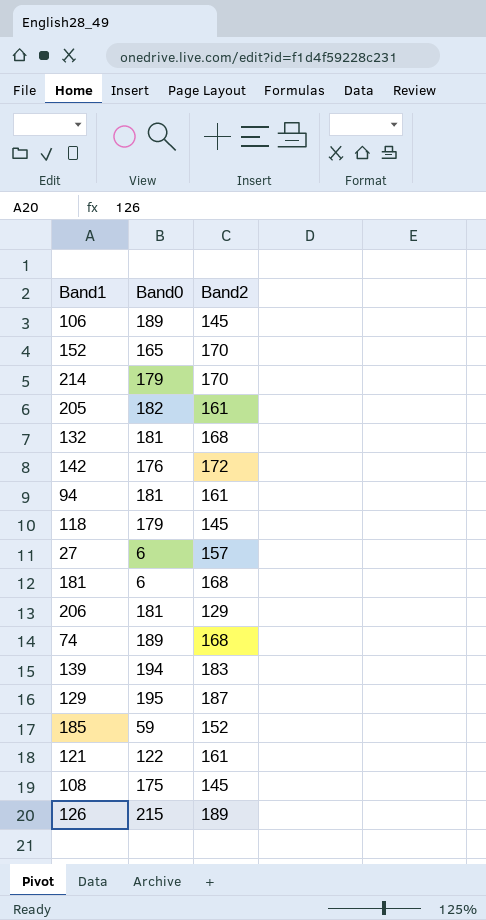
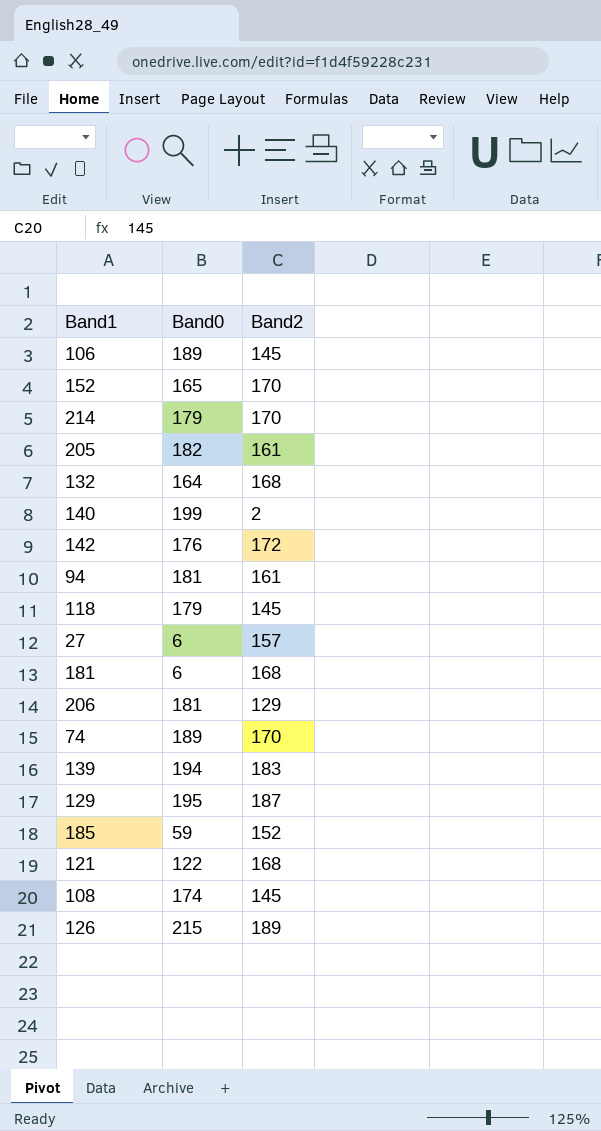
132 | Band0: 181 -> 164
row 140: none -> 199 | 2
74 | Band2: 168 -> 170
121 | Band2: 161 -> 168
108 | Band0: 175 -> 174

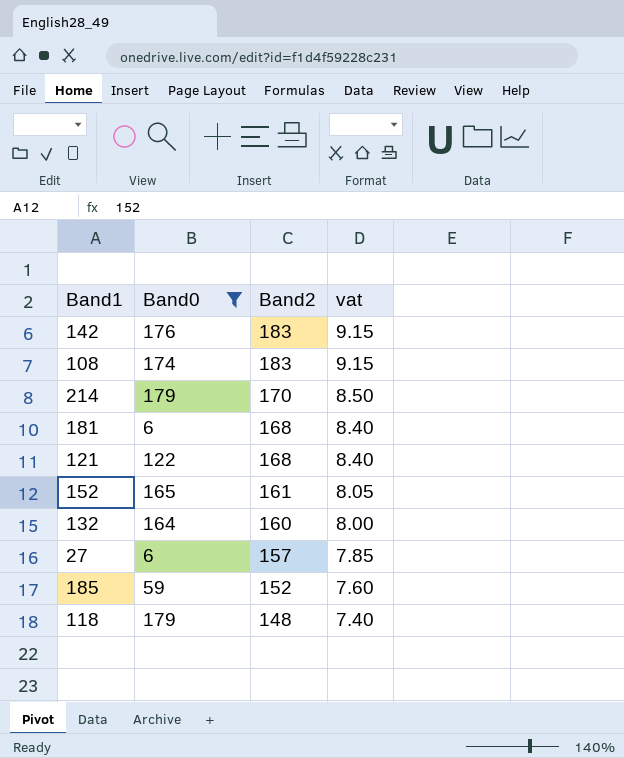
filter: none -> Band0 <= 179
row order: none -> Band2 descending
column vat | formula: none -> [Band2] * 0.05
142 | Band2: 172 -> 183
108 | Band2: 145 -> 183
152 | Band2: 170 -> 161
132 | Band2: 168 -> 160
118 | Band2: 145 -> 148

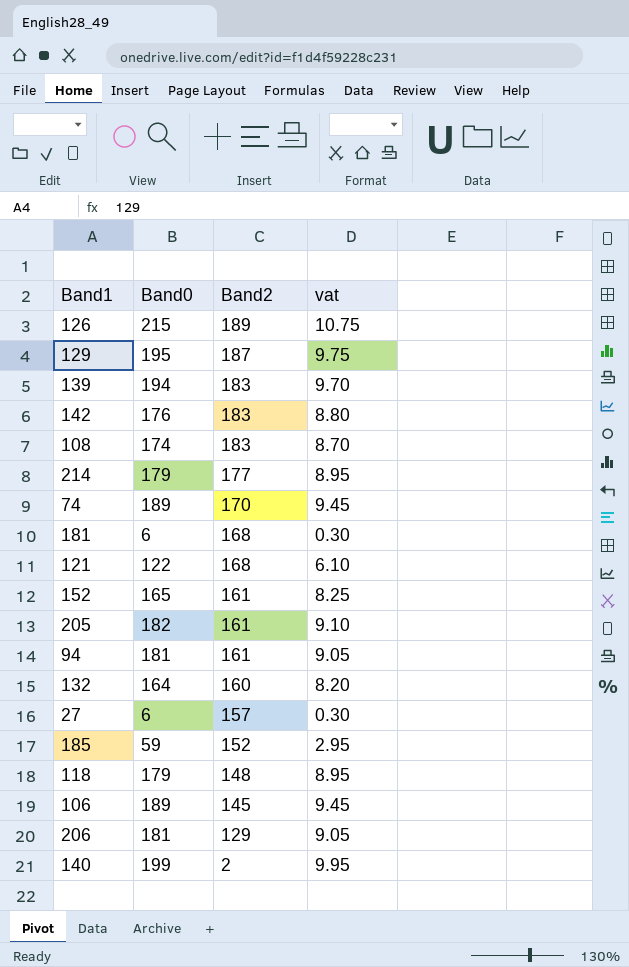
filter: Band0 <= 179 -> none
column vat | formula: [Band2] * 0.05 -> [Band0] * 0.05
214 | Band2: 170 -> 177

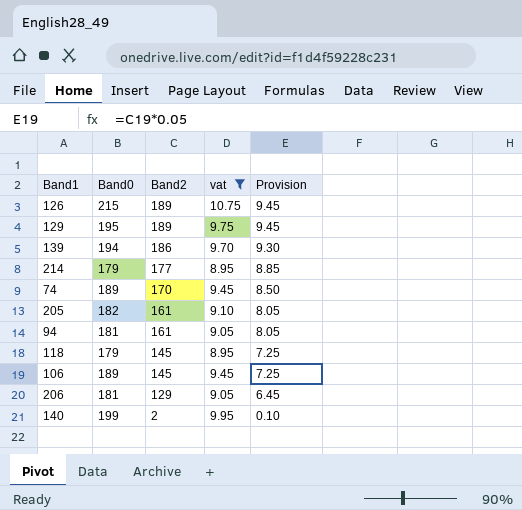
filter: none -> vat >= 8.95
column Provision | formula: none -> [Band2] * 0.05
129 | Band2: 187 -> 189
139 | Band2: 183 -> 186
118 | Band2: 148 -> 145

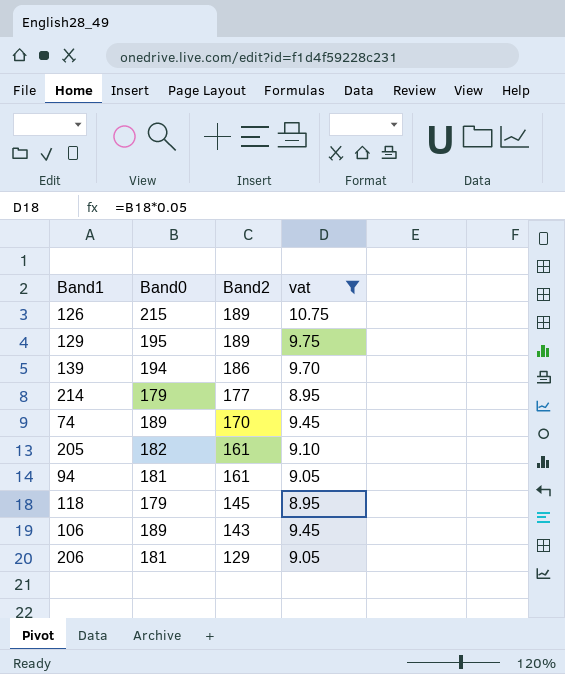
column Provision | formula: [Band2] * 0.05 -> none
row 140: 199 | 2 | 9.95 | 0.10 -> none
106 | Band2: 145 -> 143

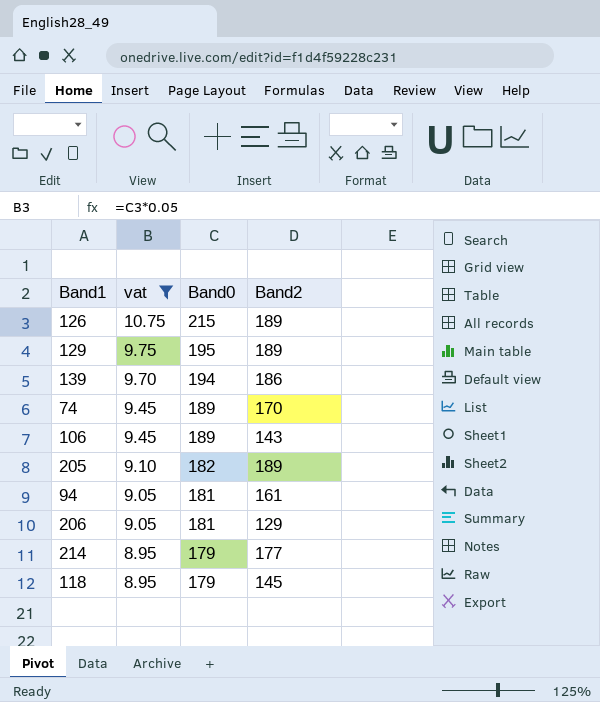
row order: Band2 descending -> vat descending
column vat | position: 4 -> 2
205 | Band2: 161 -> 189

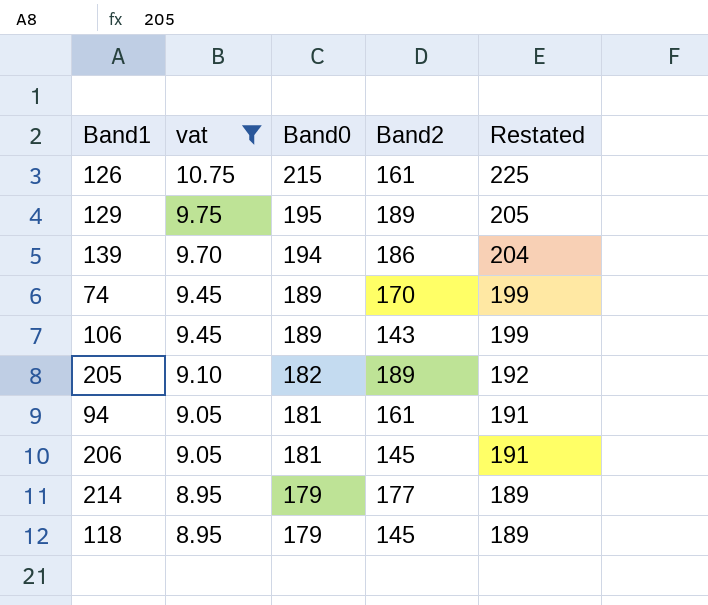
column Restated | formula: none -> [Band0] + 10
126 | Band2: 189 -> 161
206 | Band2: 129 -> 145

